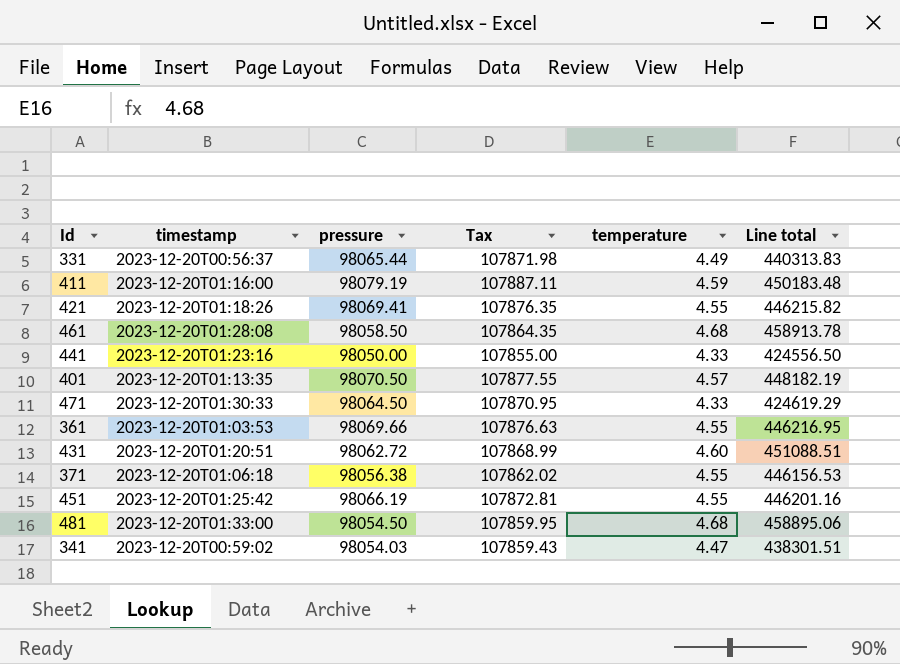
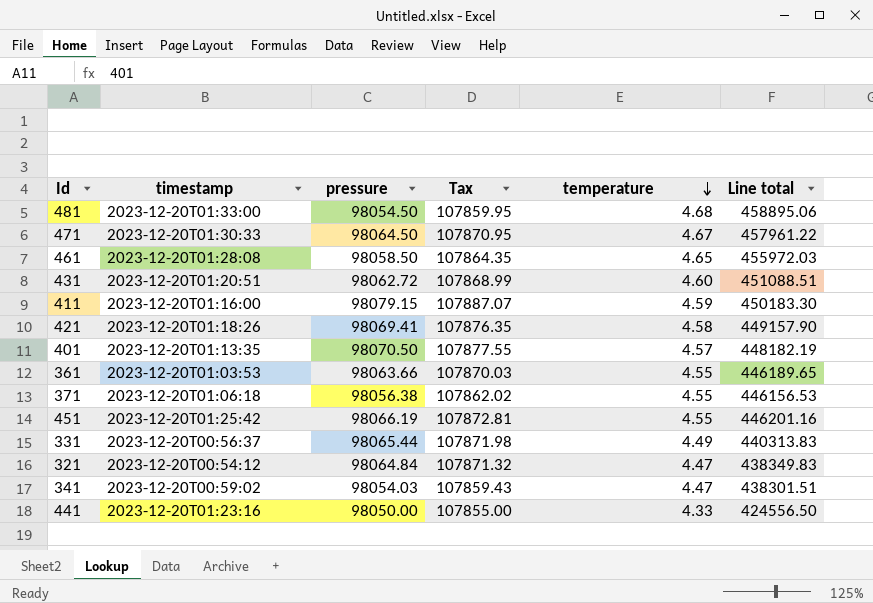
row order: none -> temperature descending
471 | temperature: 4.33 -> 4.67
471 | Line total: 424619.29 -> 457961.22
461 | temperature: 4.68 -> 4.65
461 | Line total: 458913.78 -> 455972.03
411 | pressure: 98079.19 -> 98079.15
411 | Tax: 107887.11 -> 107887.07
411 | Line total: 450183.48 -> 450183.30
421 | temperature: 4.55 -> 4.58
421 | Line total: 446215.82 -> 449157.90
361 | pressure: 98069.66 -> 98063.66
361 | Tax: 107876.63 -> 107870.03
361 | Line total: 446216.95 -> 446189.65
row 321: none -> 2023-12-20T00:54:12 | 98064.84 | 107871.32 | 4.47 | 438349.83

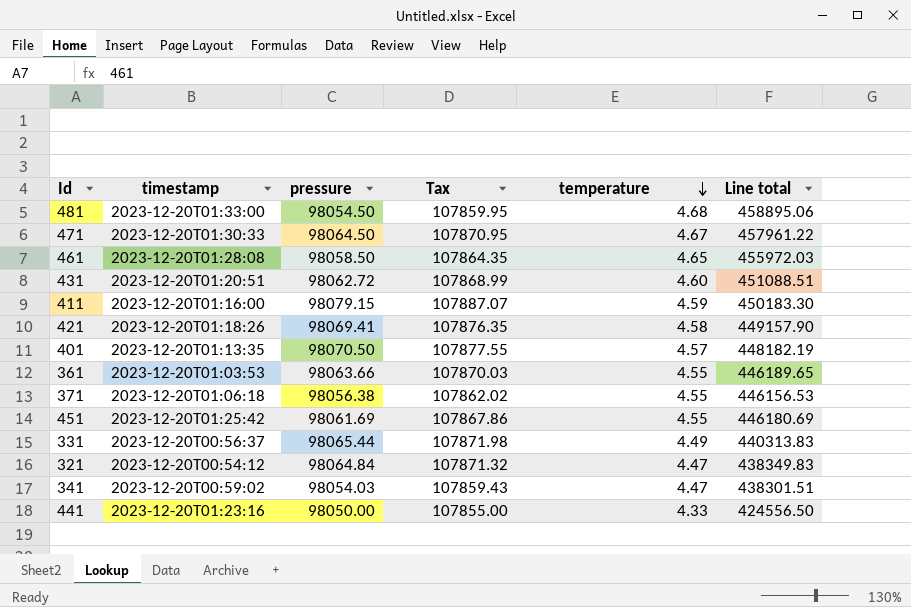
451 | pressure: 98066.19 -> 98061.69
451 | Tax: 107872.81 -> 107867.86
451 | Line total: 446201.16 -> 446180.69

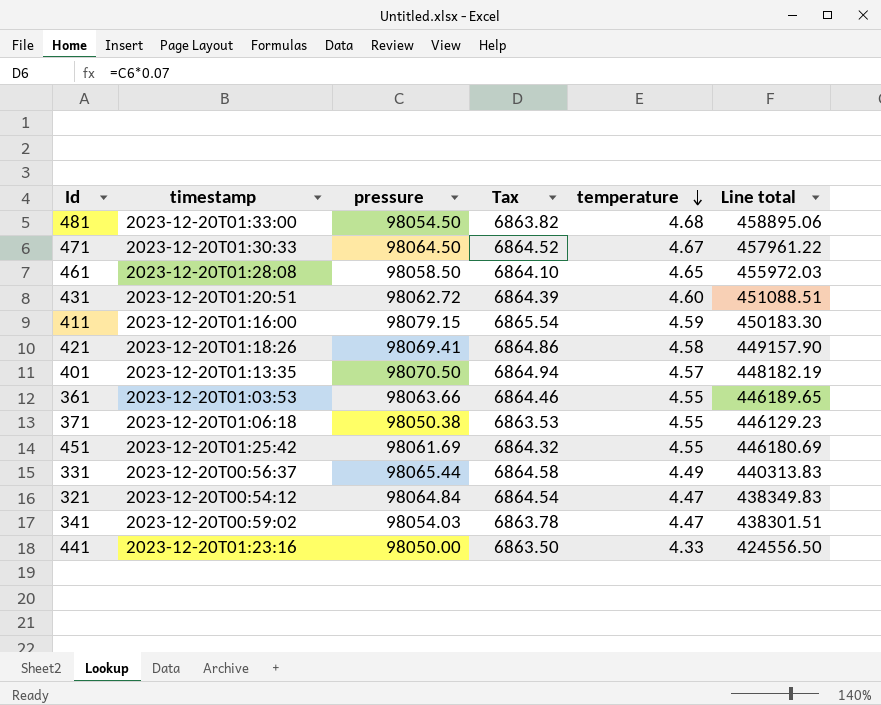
column Tax | formula: [pressure] * 1.1 -> [pressure] * 0.07
371 | pressure: 98056.38 -> 98050.38
371 | Line total: 446156.53 -> 446129.23

